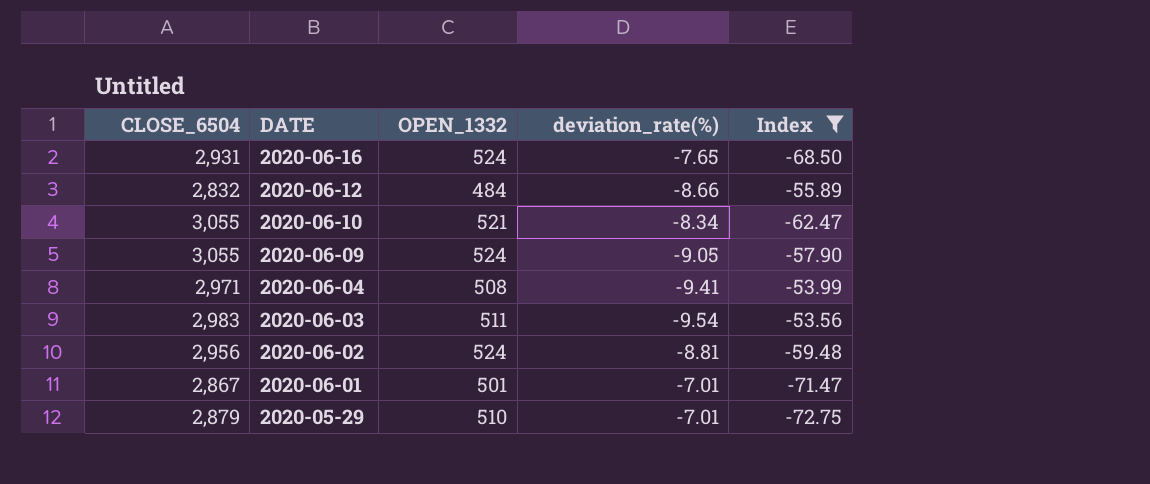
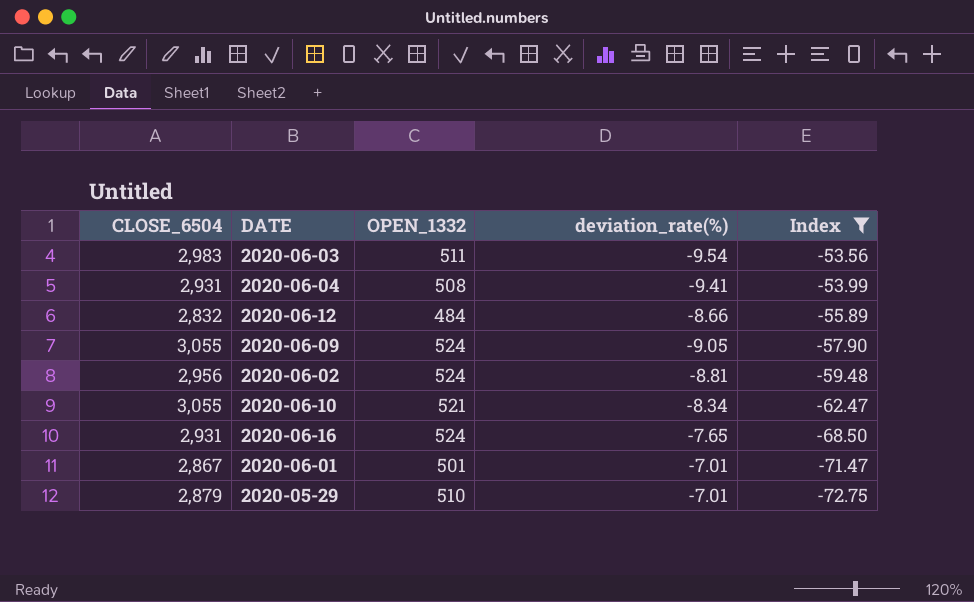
row order: DATE descending -> Index descending
2020-06-04 | CLOSE_6504: 2,971 -> 2,931

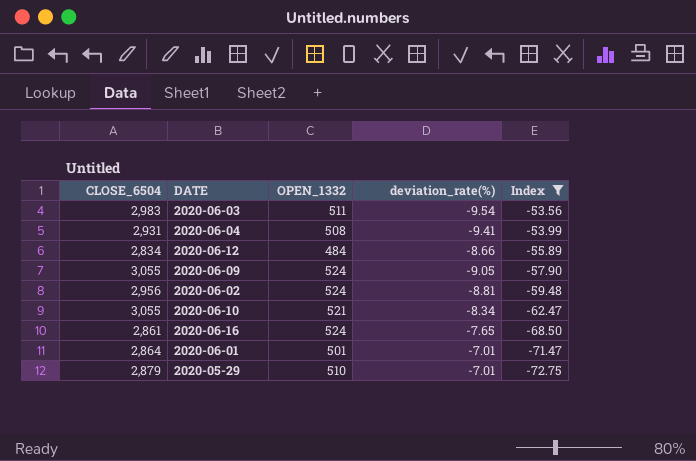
2020-06-12 | CLOSE_6504: 2,832 -> 2,834
2020-06-16 | CLOSE_6504: 2,931 -> 2,861
2020-06-01 | CLOSE_6504: 2,867 -> 2,864

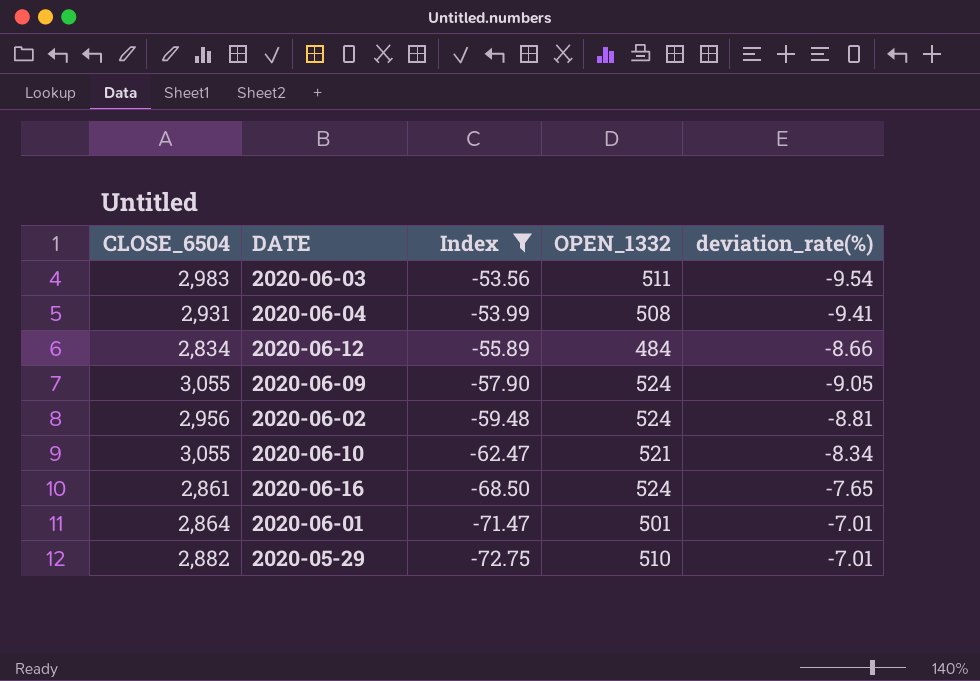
column Index | position: 5 -> 3
2020-05-29 | CLOSE_6504: 2,879 -> 2,882

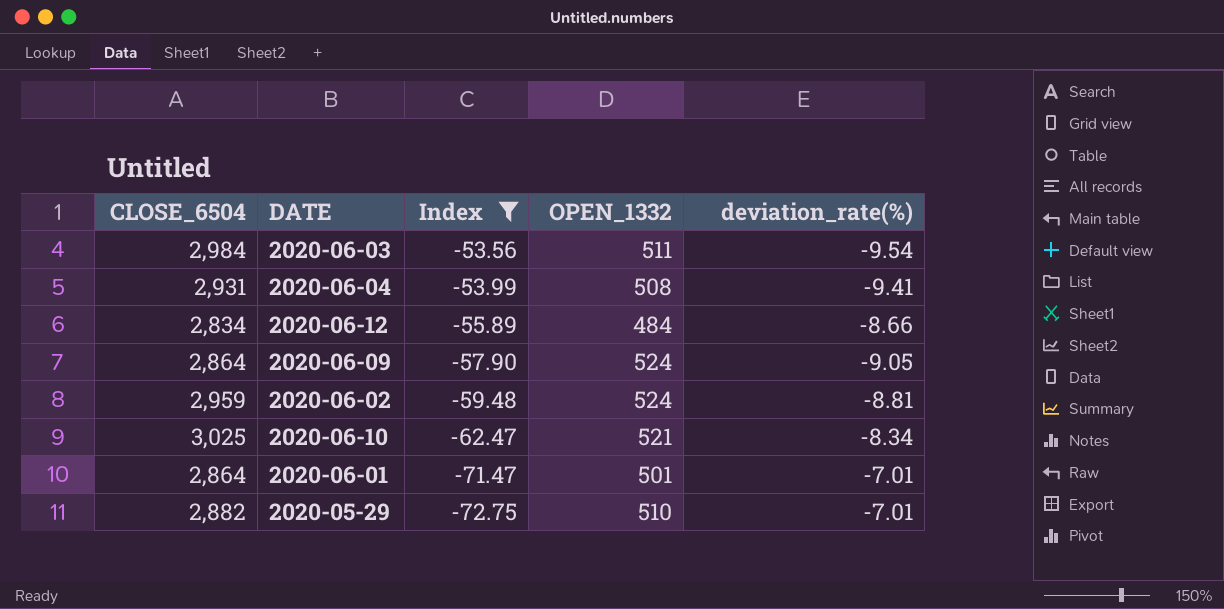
row 2020-06-16: 2,861 | -68.50 | 524 | -7.65 -> none
2020-06-03 | CLOSE_6504: 2,983 -> 2,984
2020-06-09 | CLOSE_6504: 3,055 -> 2,864
2020-06-02 | CLOSE_6504: 2,956 -> 2,959
2020-06-10 | CLOSE_6504: 3,055 -> 3,025

